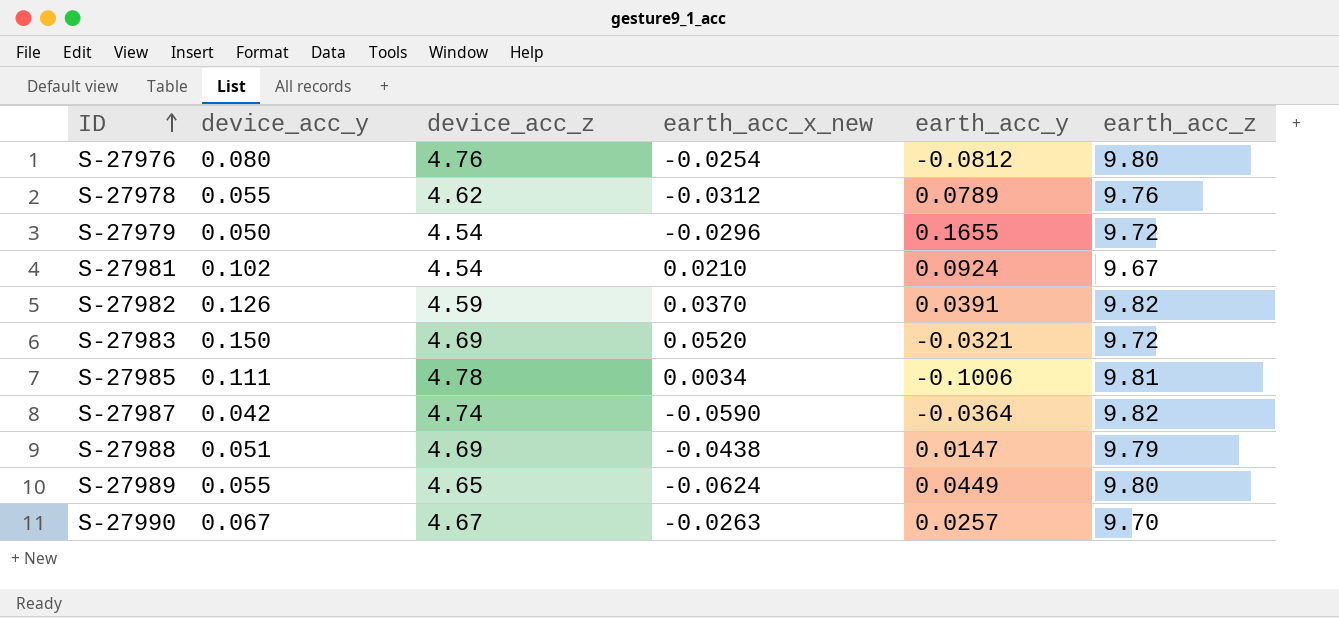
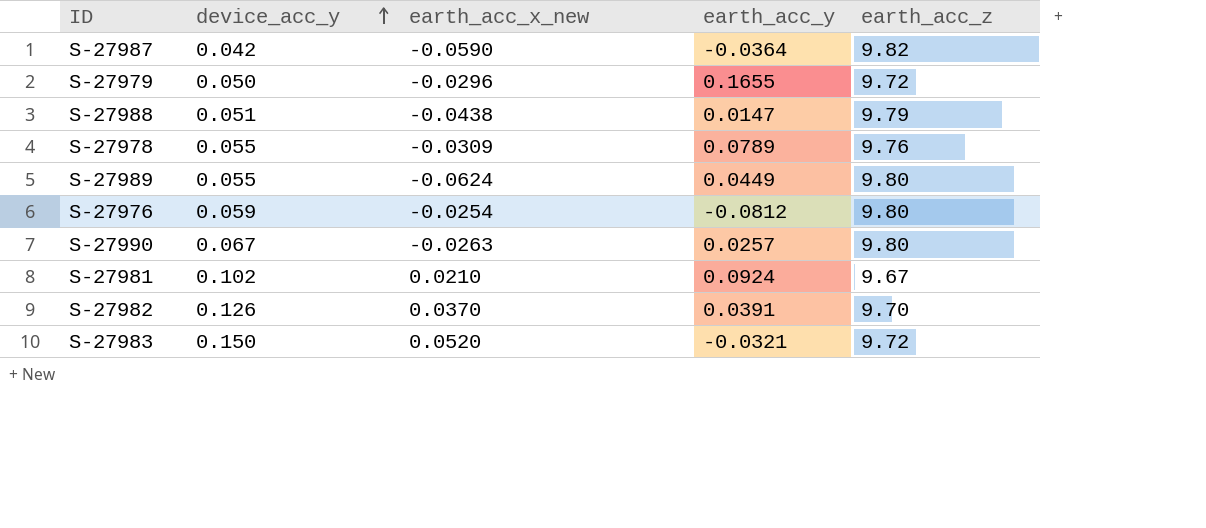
row order: ID ascending -> device_acc_y ascending
column device_acc_z | position: 3 -> none
row S-27985: 0.111 | 4.78 | 0.0034 | -0.1006 | 9.81 -> none
S-27978 | earth_acc_x_new: -0.0312 -> -0.0309
S-27976 | device_acc_y: 0.080 -> 0.059
S-27990 | earth_acc_z: 9.70 -> 9.80
S-27982 | earth_acc_z: 9.82 -> 9.70

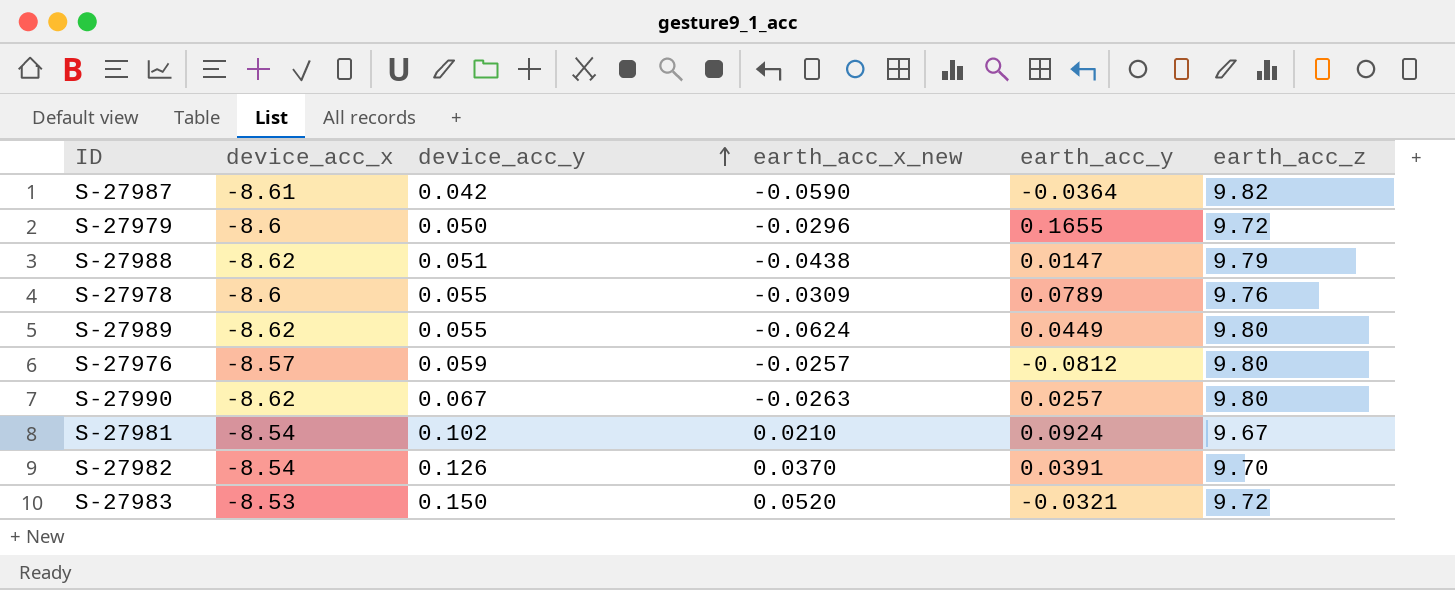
column device_acc_x | position: none -> 2
S-27976 | earth_acc_x_new: -0.0254 -> -0.0257

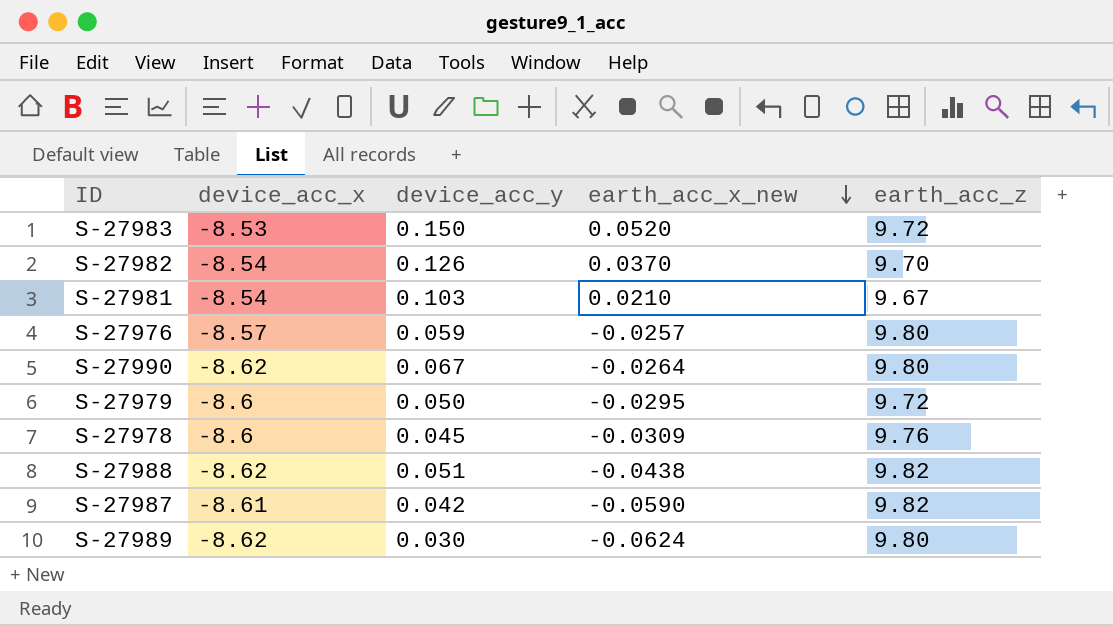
row order: device_acc_y ascending -> earth_acc_x_new descending
column earth_acc_y | position: 5 -> none
S-27981 | device_acc_y: 0.102 -> 0.103
S-27990 | earth_acc_x_new: -0.0263 -> -0.0264
S-27979 | earth_acc_x_new: -0.0296 -> -0.0295
S-27978 | device_acc_y: 0.055 -> 0.045
S-27988 | earth_acc_z: 9.79 -> 9.82
S-27989 | device_acc_y: 0.055 -> 0.030

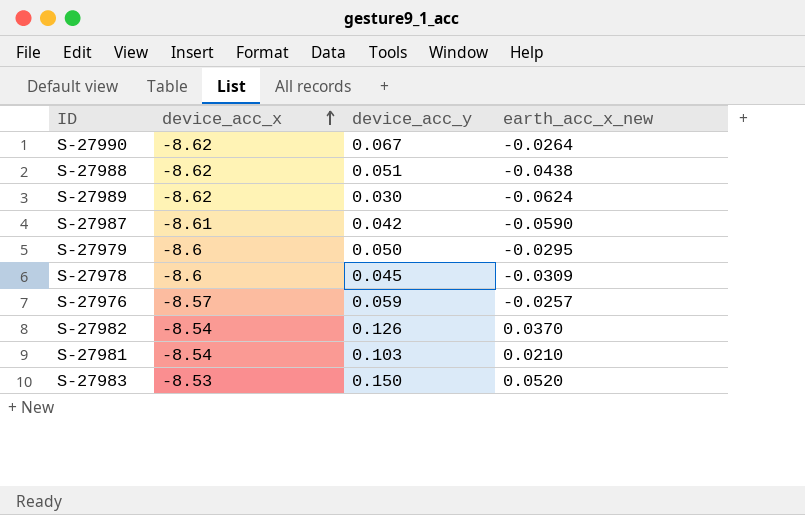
row order: earth_acc_x_new descending -> device_acc_x ascending
column earth_acc_z | position: 5 -> none

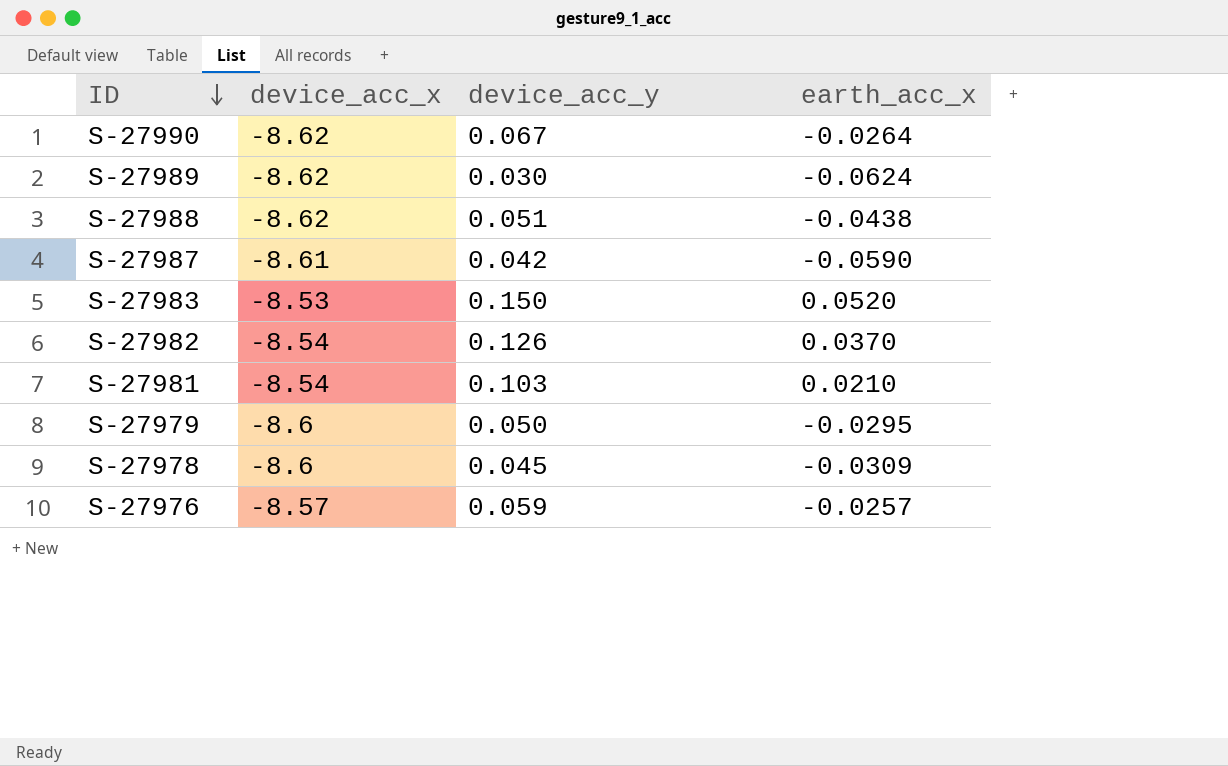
row order: device_acc_x ascending -> ID descending
column name: earth_acc_x_new -> earth_acc_x

